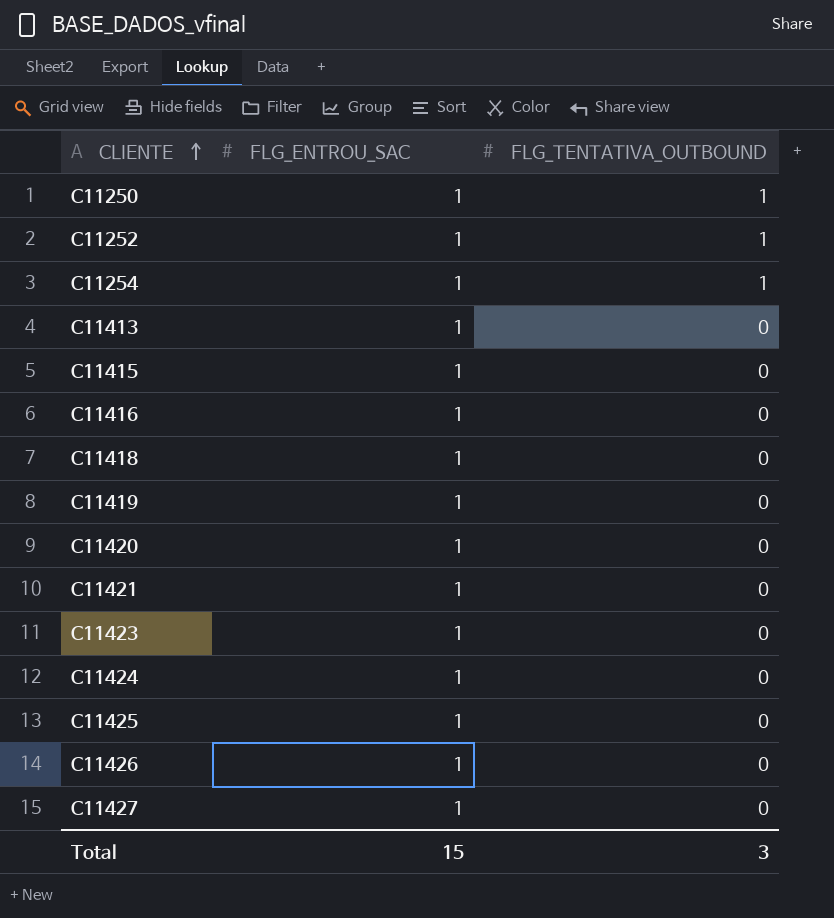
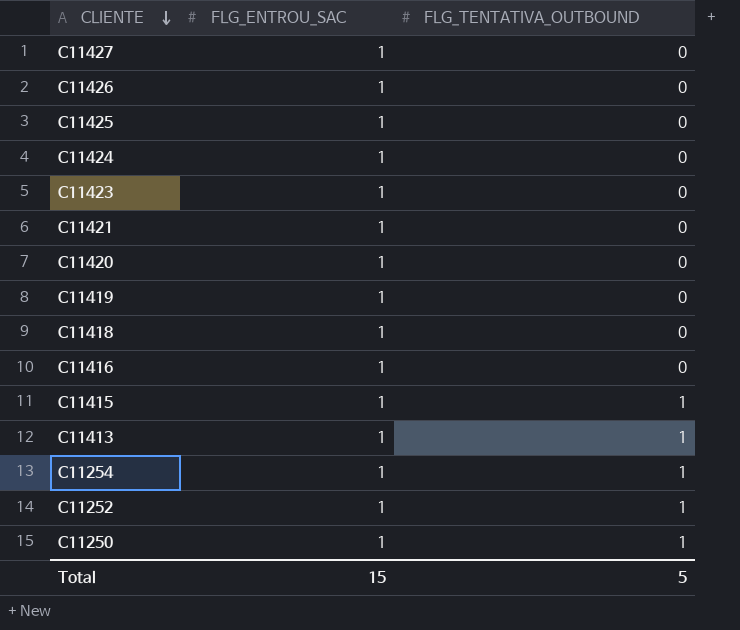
row order: CLIENTE ascending -> CLIENTE descending
C11415 | FLG_TENTATIVA_OUTBOUND: 0 -> 1
C11413 | FLG_TENTATIVA_OUTBOUND: 0 -> 1
Total | FLG_TENTATIVA_OUTBOUND: 3 -> 5

